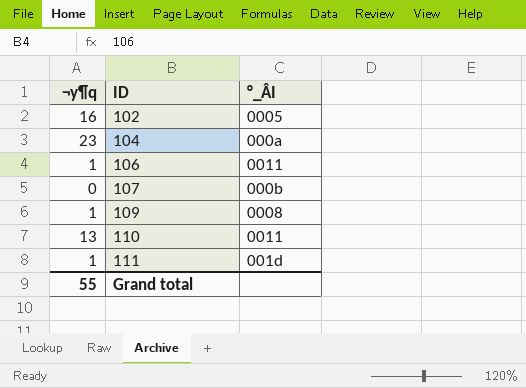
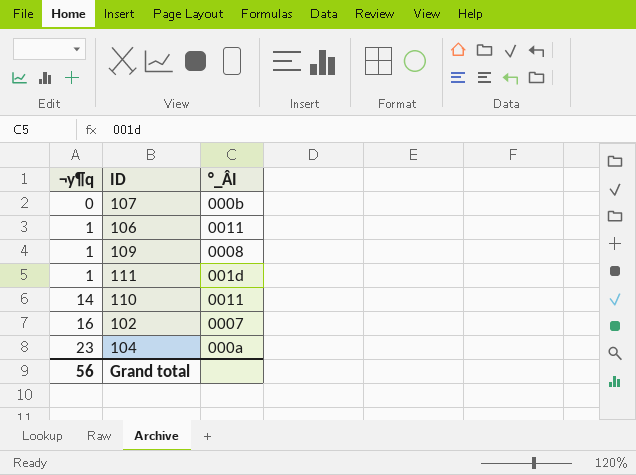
row order: ID ascending -> ¬y¶q ascending
110 | ¬y¶q: 13 -> 14
102 | °_ÂI: 0005 -> 0007
Grand total | ¬y¶q: 55 -> 56

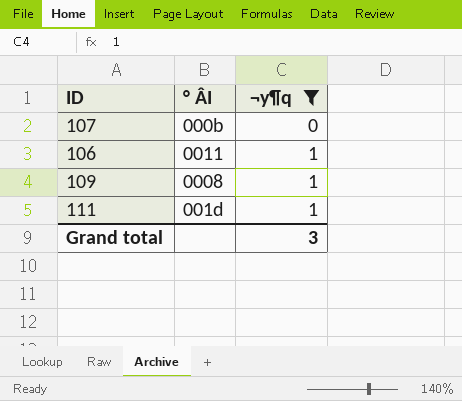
filter: none -> ¬y¶q <= 1
column name: °_ÂI -> ° ÂI
column ¬y¶q | position: 1 -> 3
Grand total | ¬y¶q: 56 -> 3

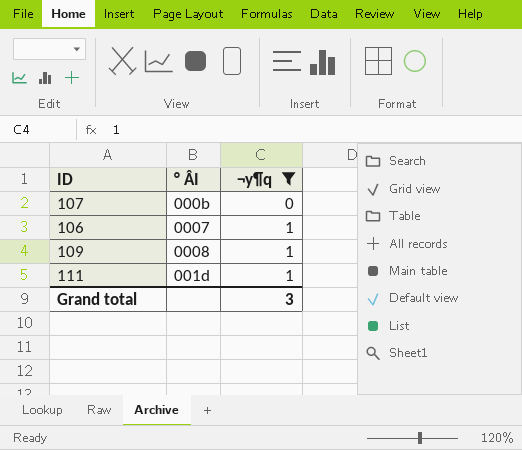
106 | ° ÂI: 0011 -> 0007

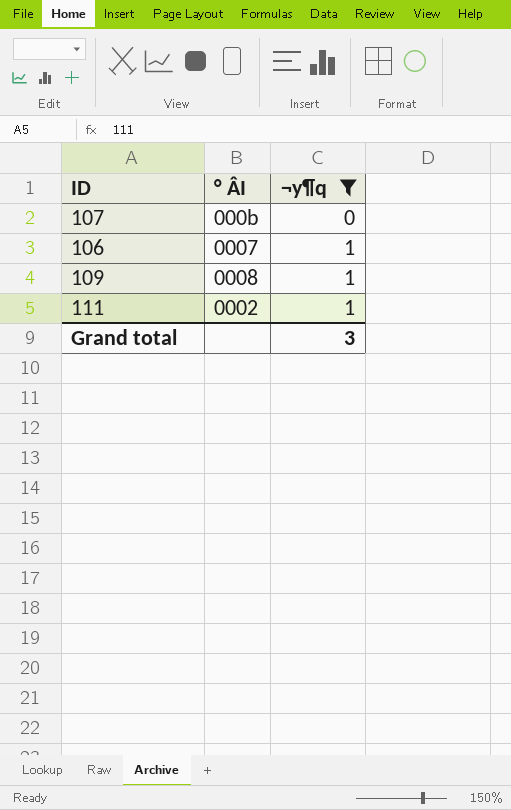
111 | ° ÂI: 001d -> 0002

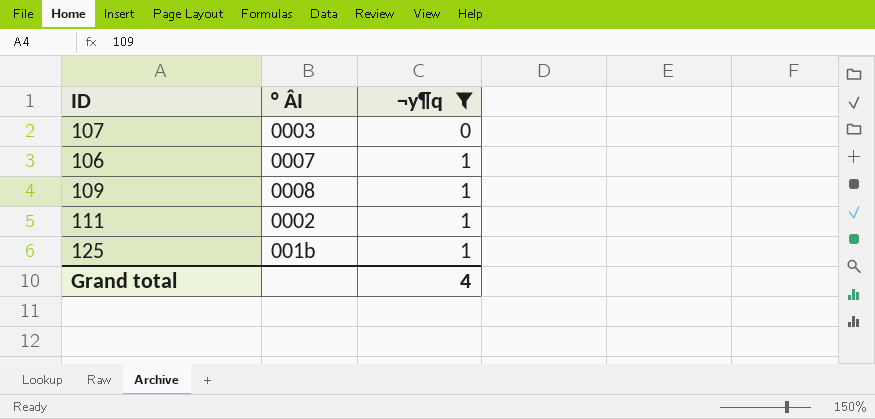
107 | ° ÂI: 000b -> 0003
row 125: none -> 001b | 1
Grand total | ¬y¶q: 3 -> 4

